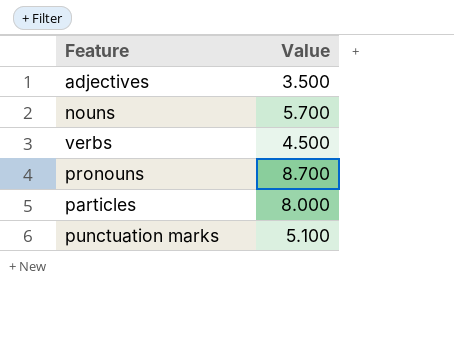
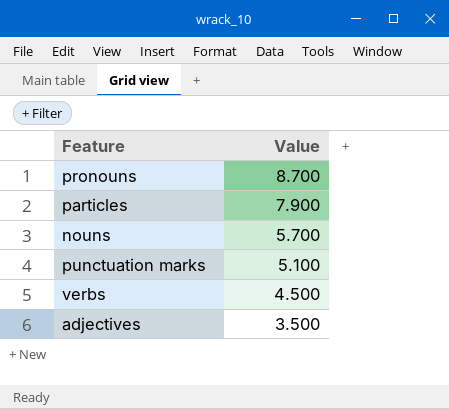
row order: none -> Value descending
particles | Value: 8.000 -> 7.900

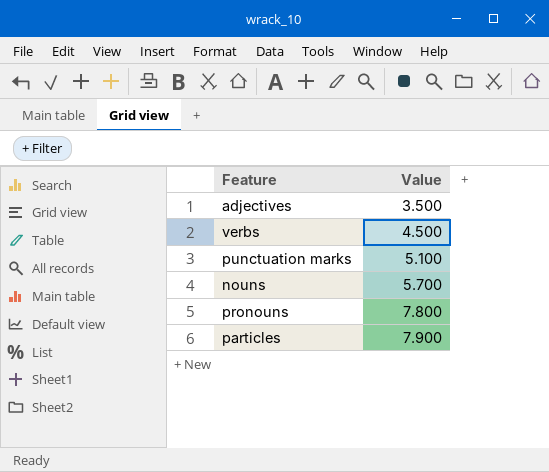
row order: Value descending -> Value ascending
pronouns | Value: 8.700 -> 7.800

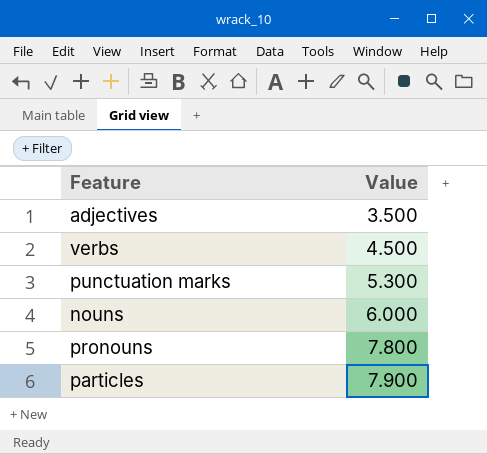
punctuation marks | Value: 5.100 -> 5.300
nouns | Value: 5.700 -> 6.000

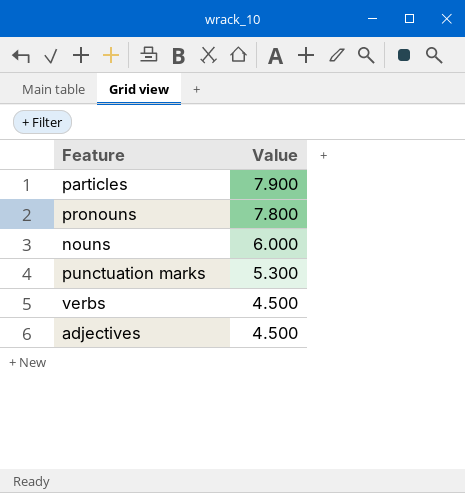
row order: Value ascending -> Value descending
adjectives | Value: 3.500 -> 4.500

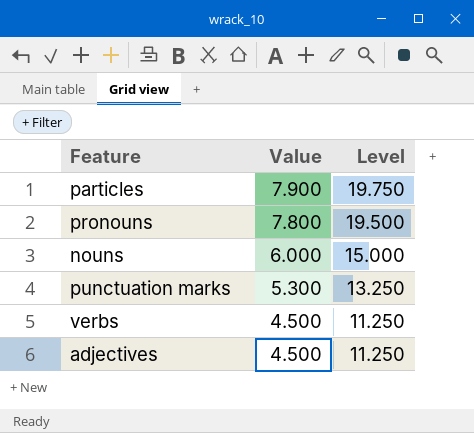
column Level | formula: none -> [Value] * 2.5

